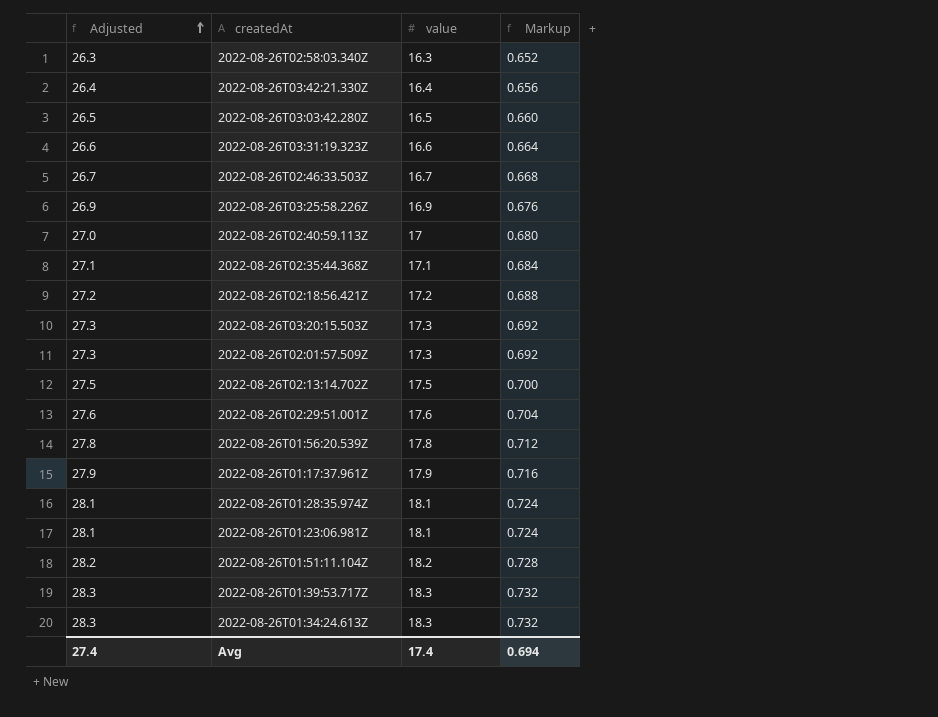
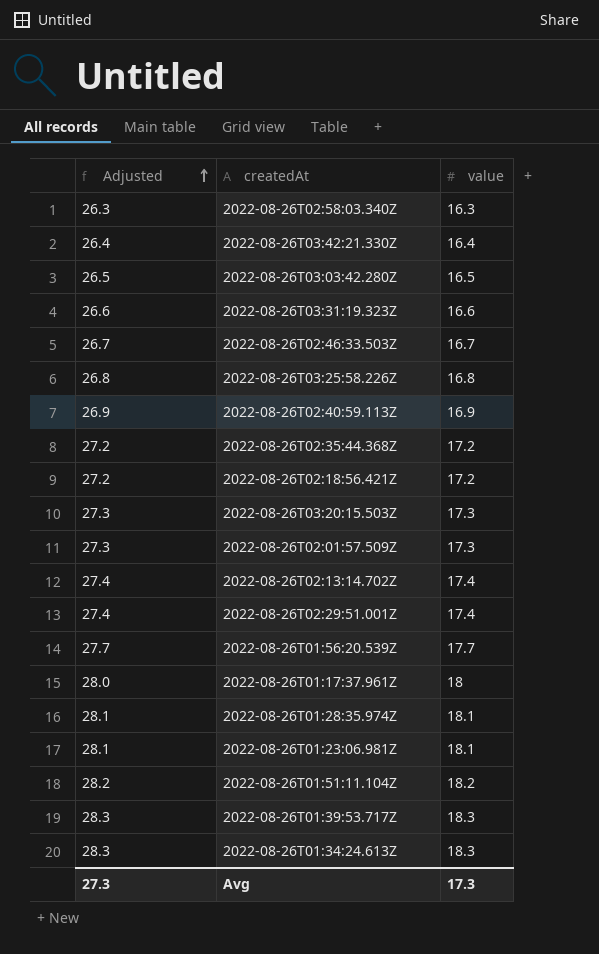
column Markup | formula: [value] * 0.04 -> none
2022-08-26T03:25:58.226Z | Adjusted: 26.9 -> 26.8
2022-08-26T03:25:58.226Z | value: 16.9 -> 16.8
2022-08-26T02:40:59.113Z | Adjusted: 27.0 -> 26.9
2022-08-26T02:40:59.113Z | value: 17 -> 16.9
2022-08-26T02:35:44.368Z | Adjusted: 27.1 -> 27.2
2022-08-26T02:35:44.368Z | value: 17.1 -> 17.2
2022-08-26T02:13:14.702Z | Adjusted: 27.5 -> 27.4
2022-08-26T02:13:14.702Z | value: 17.5 -> 17.4
2022-08-26T02:29:51.001Z | Adjusted: 27.6 -> 27.4
2022-08-26T02:29:51.001Z | value: 17.6 -> 17.4
2022-08-26T01:56:20.539Z | Adjusted: 27.8 -> 27.7
2022-08-26T01:56:20.539Z | value: 17.8 -> 17.7
2022-08-26T01:17:37.961Z | Adjusted: 27.9 -> 28.0
2022-08-26T01:17:37.961Z | value: 17.9 -> 18
Avg | Adjusted: 27.4 -> 27.3
Avg | value: 17.4 -> 17.3

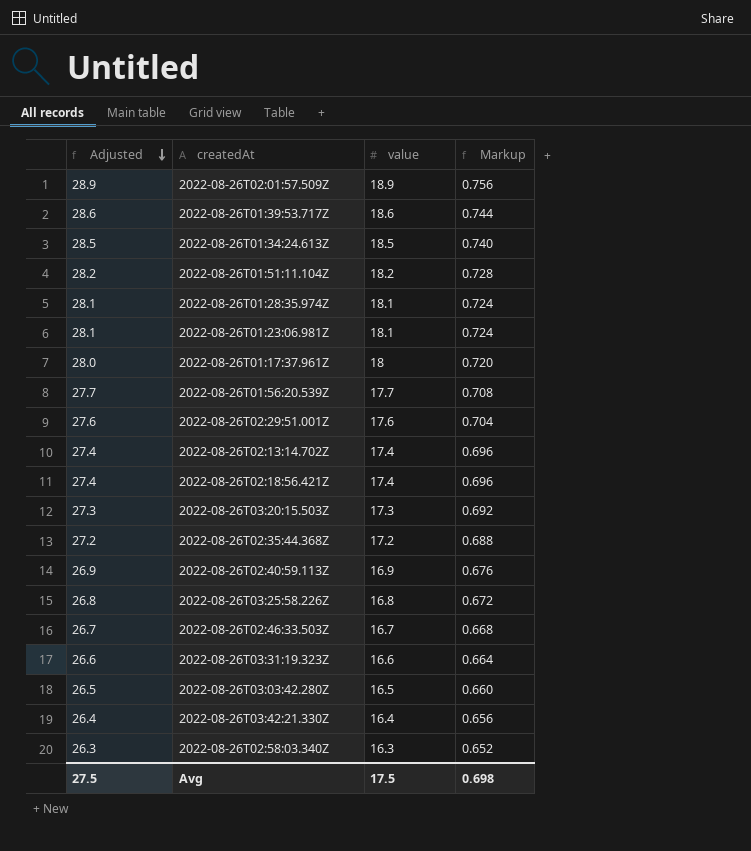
row order: Adjusted ascending -> Adjusted descending
column Markup | formula: none -> [value] * 0.04
2022-08-26T02:01:57.509Z | Adjusted: 27.3 -> 28.9
2022-08-26T02:01:57.509Z | value: 17.3 -> 18.9
2022-08-26T01:39:53.717Z | Adjusted: 28.3 -> 28.6
2022-08-26T01:39:53.717Z | value: 18.3 -> 18.6
2022-08-26T01:34:24.613Z | Adjusted: 28.3 -> 28.5
2022-08-26T01:34:24.613Z | value: 18.3 -> 18.5
2022-08-26T02:29:51.001Z | Adjusted: 27.4 -> 27.6
2022-08-26T02:29:51.001Z | value: 17.4 -> 17.6
2022-08-26T02:18:56.421Z | Adjusted: 27.2 -> 27.4
2022-08-26T02:18:56.421Z | value: 17.2 -> 17.4
Avg | Adjusted: 27.3 -> 27.5
Avg | value: 17.3 -> 17.5

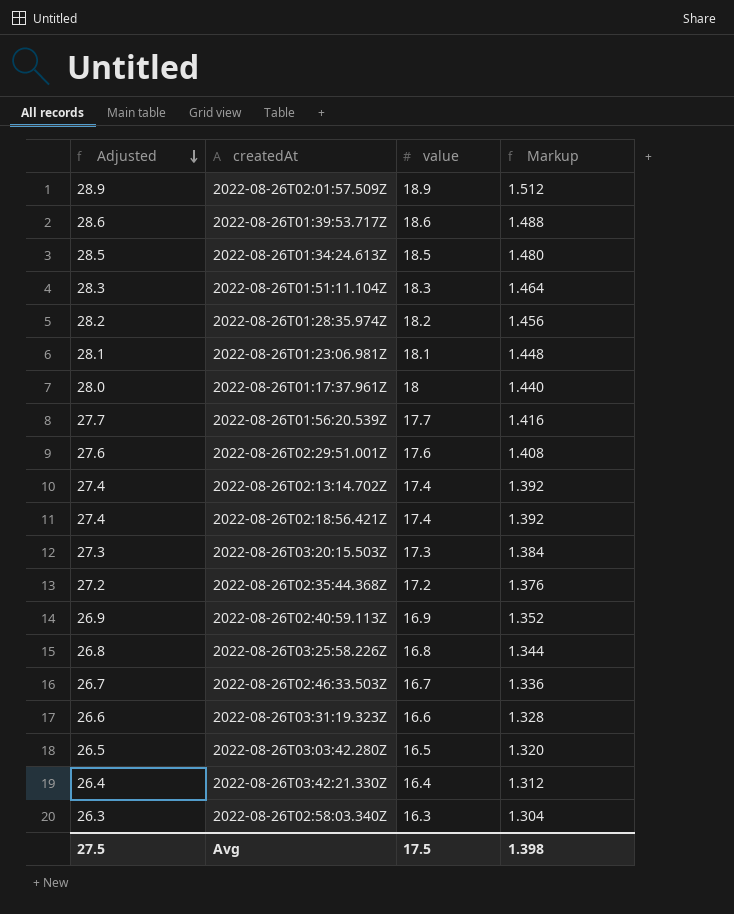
column Markup | formula: [value] * 0.04 -> [value] * 0.08
2022-08-26T01:51:11.104Z | Adjusted: 28.2 -> 28.3
2022-08-26T01:51:11.104Z | value: 18.2 -> 18.3
2022-08-26T01:28:35.974Z | Adjusted: 28.1 -> 28.2
2022-08-26T01:28:35.974Z | value: 18.1 -> 18.2
Avg | Markup: 0.698 -> 1.398

